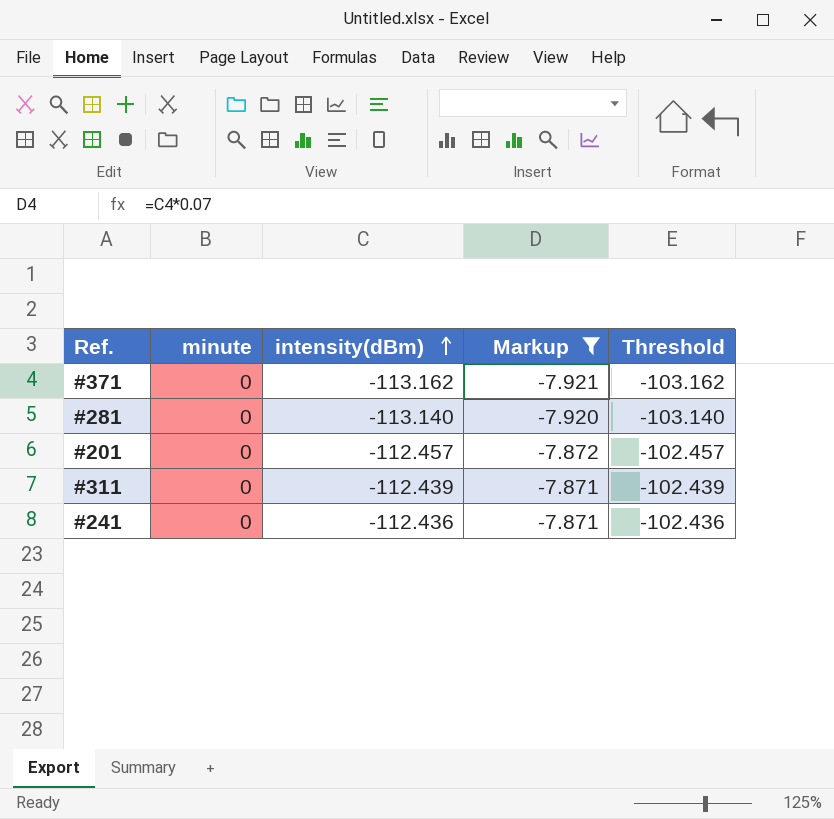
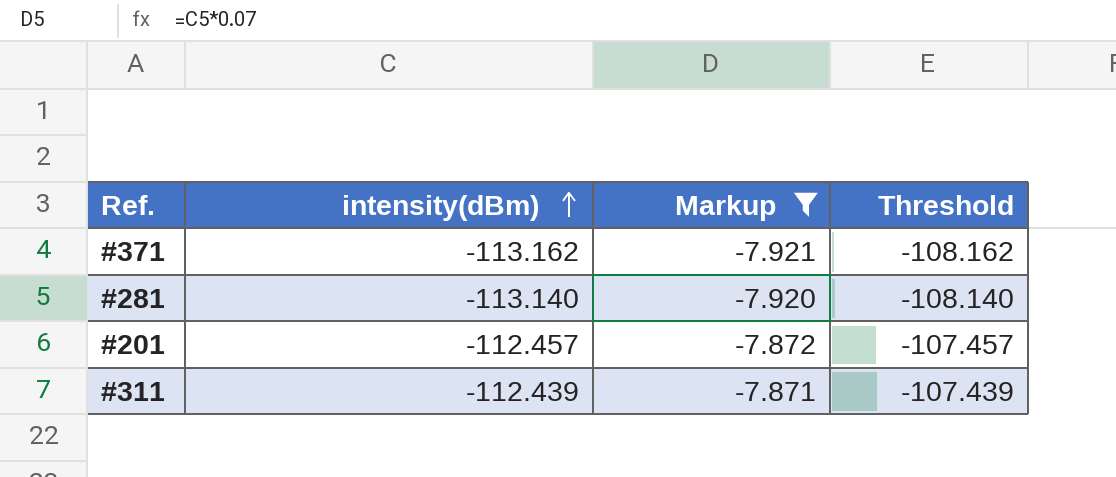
column minute | position: 2 -> none
column Threshold | formula: [intensity(dBm)] + 10 -> [intensity(dBm)] + 5
row #241: 0 | -112.436 | -7.871 | -102.436 -> none

